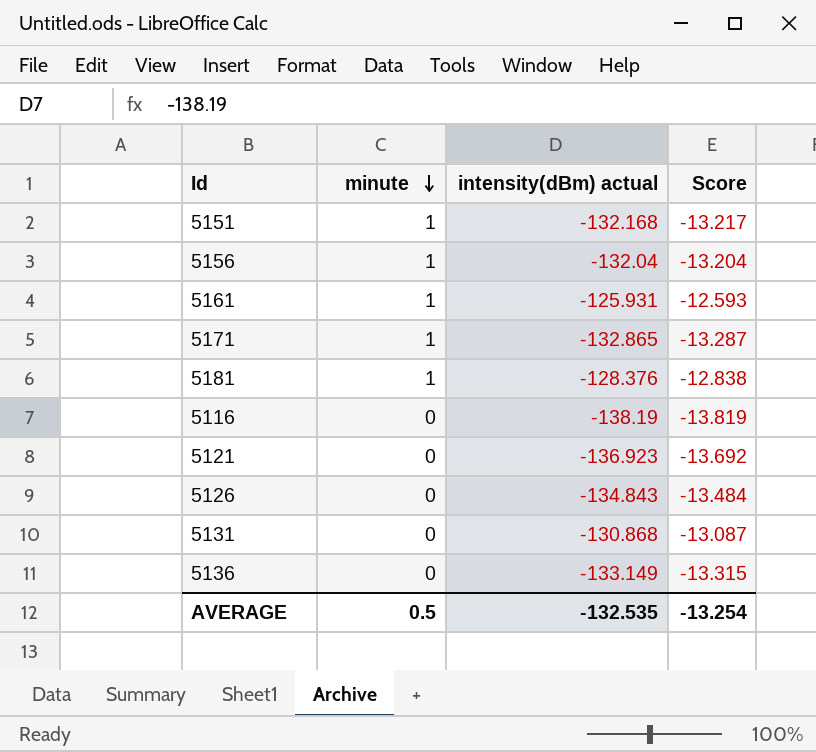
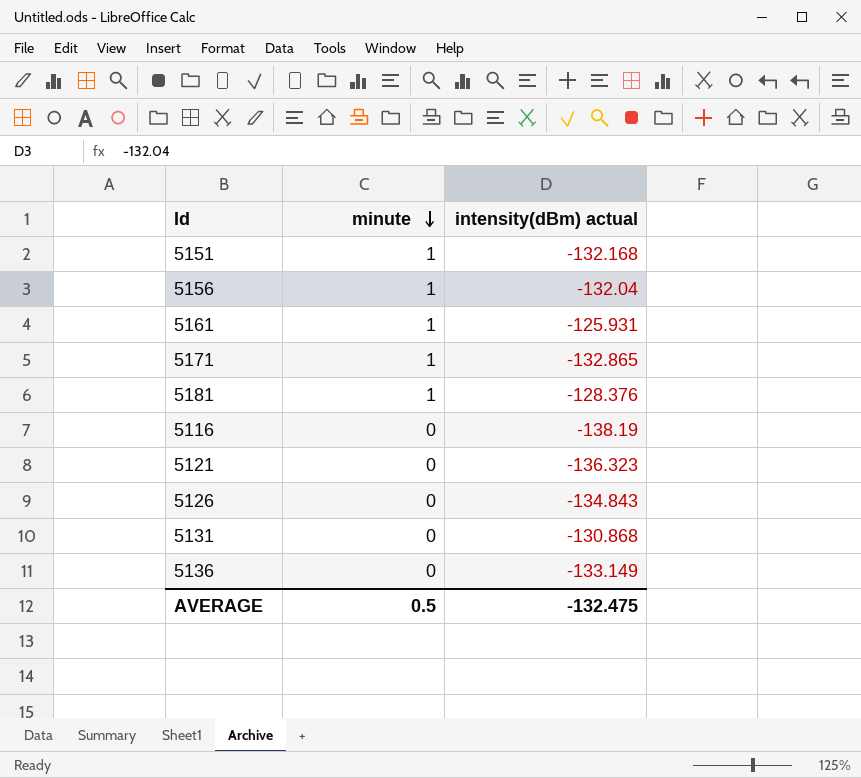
column Score | formula: [intensity(dBm) actual] * 0.1 -> none
5121 | intensity(dBm) actual: -136.923 -> -136.323
AVERAGE | intensity(dBm) actual: -132.535 -> -132.475

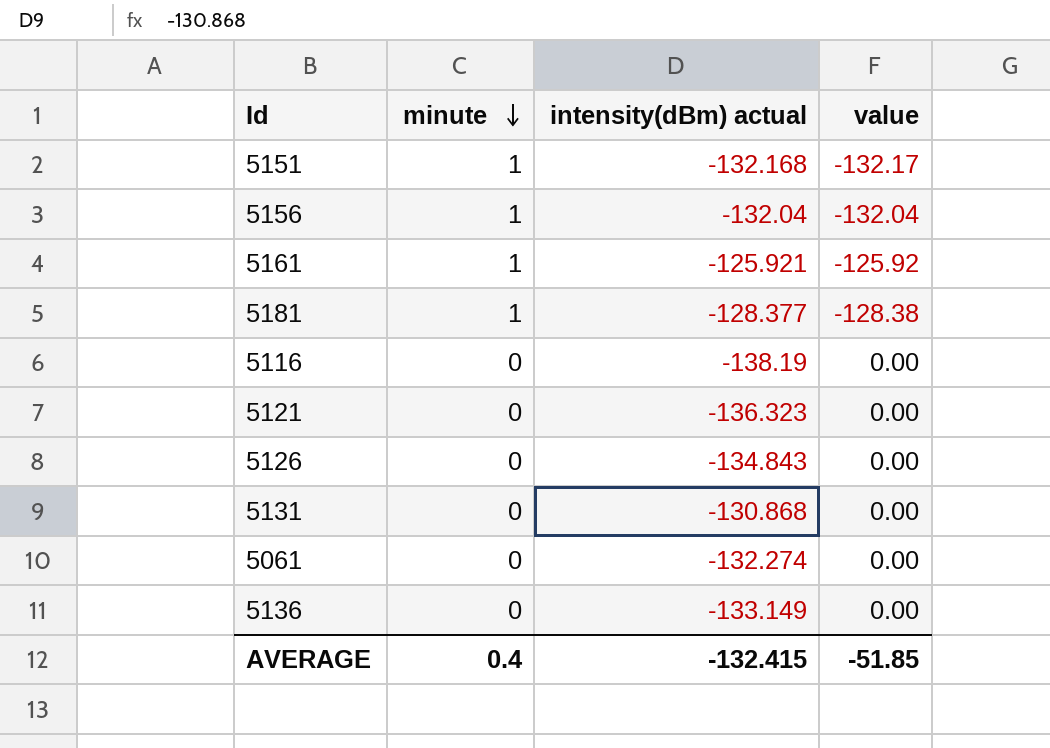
column value | formula: none -> [minute] * [intensity(dBm) actual]
row 5171: 1 | -132.865 -> none
5161 | intensity(dBm) actual: -125.931 -> -125.921
5181 | intensity(dBm) actual: -128.376 -> -128.377
row 5061: none -> 0 | -132.274 | 0.00
AVERAGE | minute: 0.5 -> 0.4
AVERAGE | intensity(dBm) actual: -132.475 -> -132.415

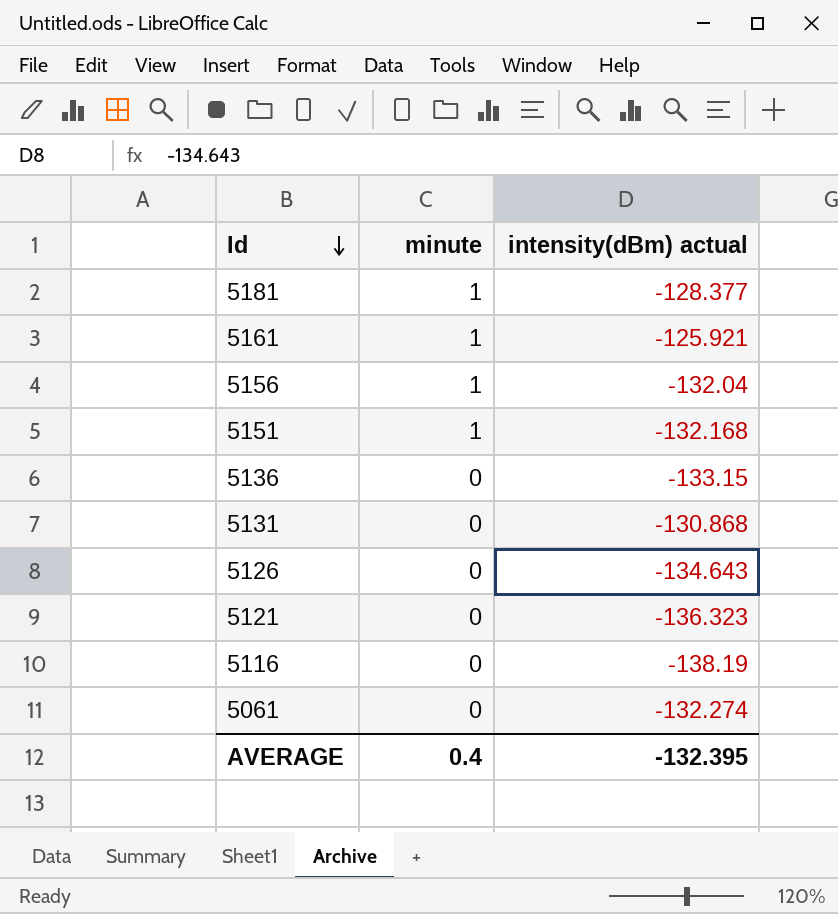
row order: minute descending -> Id descending
column value | formula: [minute] * [intensity(dBm) actual] -> none
5136 | intensity(dBm) actual: -133.149 -> -133.15
5126 | intensity(dBm) actual: -134.843 -> -134.643
AVERAGE | intensity(dBm) actual: -132.415 -> -132.395

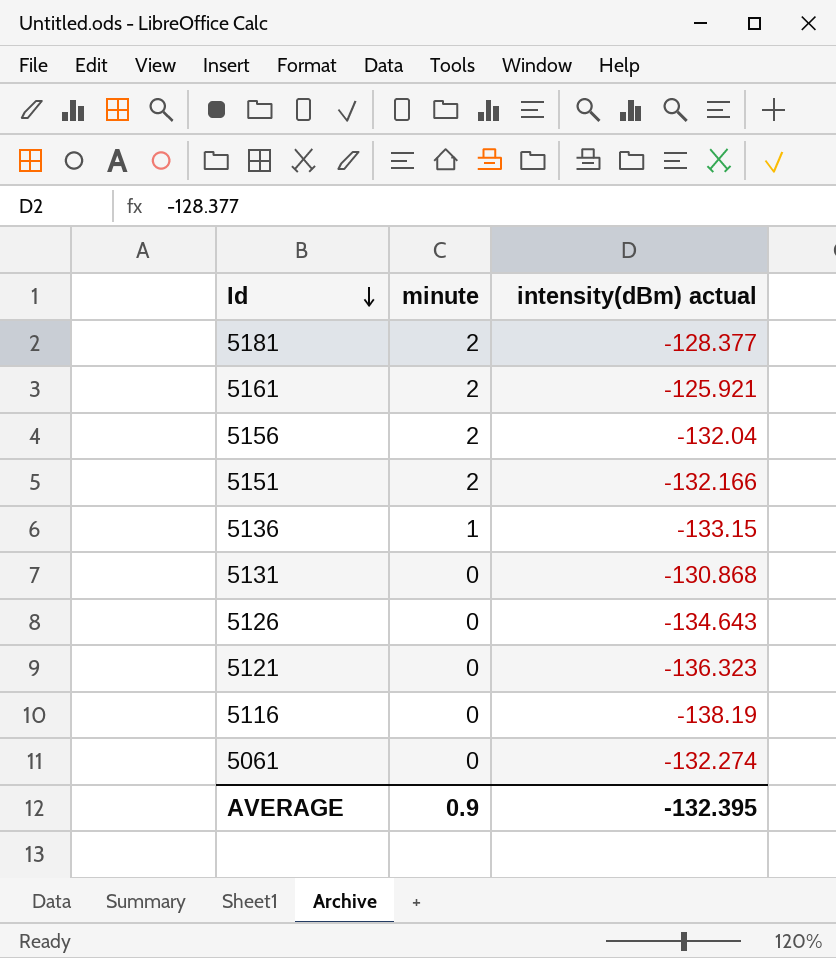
5181 | minute: 1 -> 2
5161 | minute: 1 -> 2
5156 | minute: 1 -> 2
5151 | minute: 1 -> 2
5151 | intensity(dBm) actual: -132.168 -> -132.166
5136 | minute: 0 -> 1
AVERAGE | minute: 0.4 -> 0.9

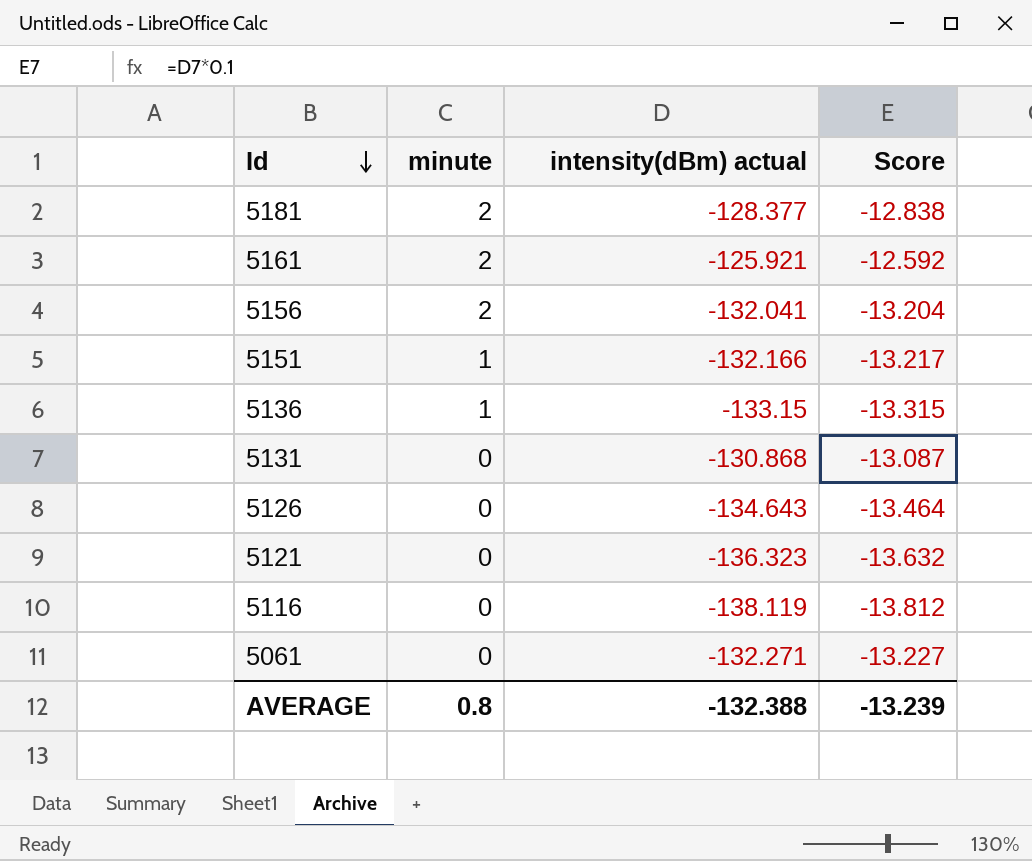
column Score | formula: none -> [intensity(dBm) actual] * 0.1
5156 | intensity(dBm) actual: -132.04 -> -132.041
5151 | minute: 2 -> 1
5116 | intensity(dBm) actual: -138.19 -> -138.119
5061 | intensity(dBm) actual: -132.274 -> -132.271
AVERAGE | minute: 0.9 -> 0.8
AVERAGE | intensity(dBm) actual: -132.395 -> -132.388

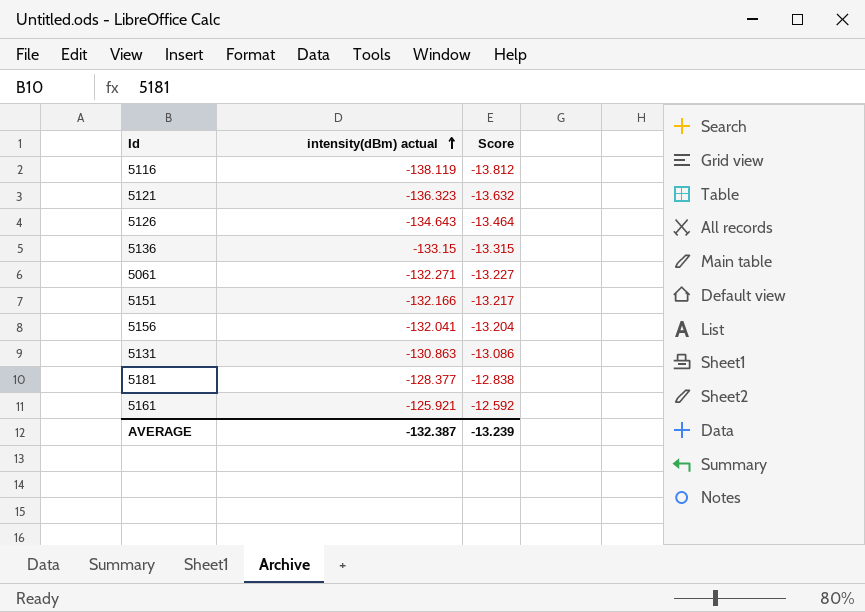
row order: Id descending -> intensity(dBm) actual ascending
column minute | position: 2 -> none
5131 | intensity(dBm) actual: -130.868 -> -130.863
5131 | Score: -13.087 -> -13.086
AVERAGE | intensity(dBm) actual: -132.388 -> -132.387

